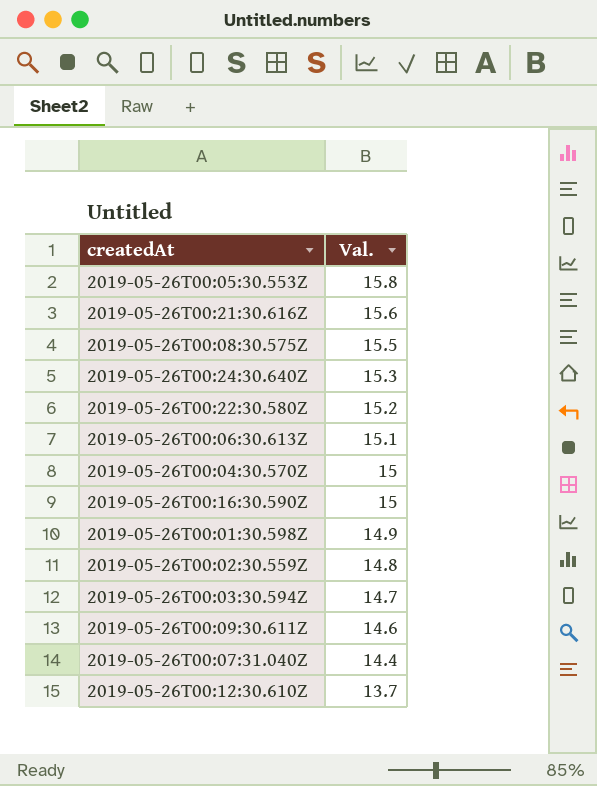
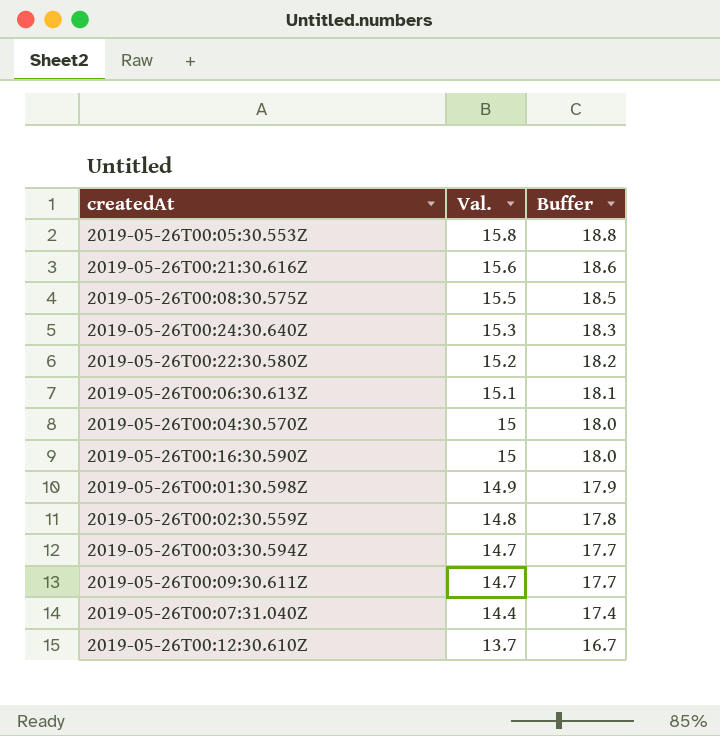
column Buffer | formula: none -> [Val.] + 3
2019-05-26T00:09:30.611Z | Val.: 14.6 -> 14.7

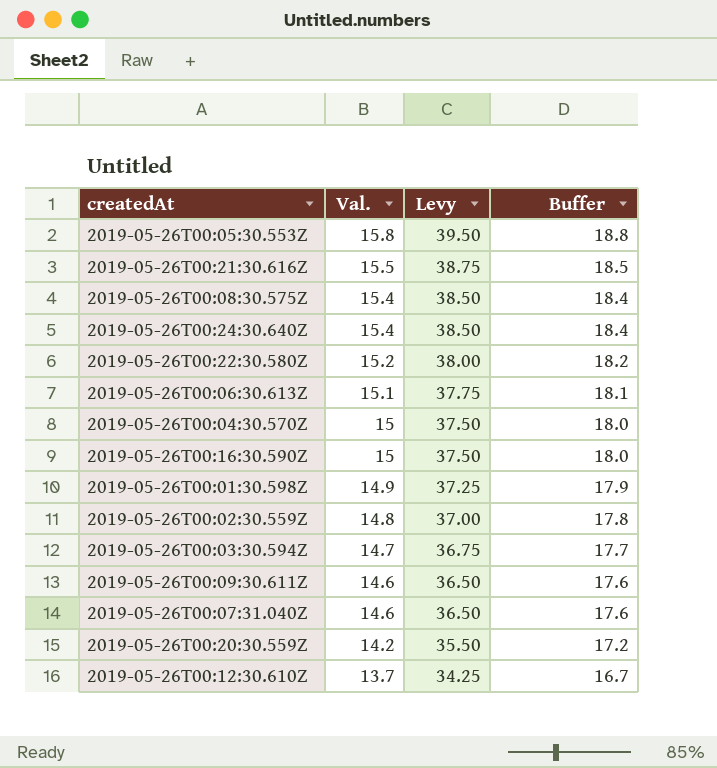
column Levy | formula: none -> [Val.] * 2.5
2019-05-26T00:21:30.616Z | Val.: 15.6 -> 15.5
2019-05-26T00:21:30.616Z | Buffer: 18.6 -> 18.5
2019-05-26T00:08:30.575Z | Val.: 15.5 -> 15.4
2019-05-26T00:08:30.575Z | Buffer: 18.5 -> 18.4
2019-05-26T00:24:30.640Z | Val.: 15.3 -> 15.4
2019-05-26T00:24:30.640Z | Buffer: 18.3 -> 18.4
2019-05-26T00:09:30.611Z | Val.: 14.7 -> 14.6
2019-05-26T00:09:30.611Z | Buffer: 17.7 -> 17.6
2019-05-26T00:07:31.040Z | Val.: 14.4 -> 14.6
2019-05-26T00:07:31.040Z | Buffer: 17.4 -> 17.6
row 2019-05-26T00:20:30.559Z: none -> 14.2 | 35.50 | 17.2

